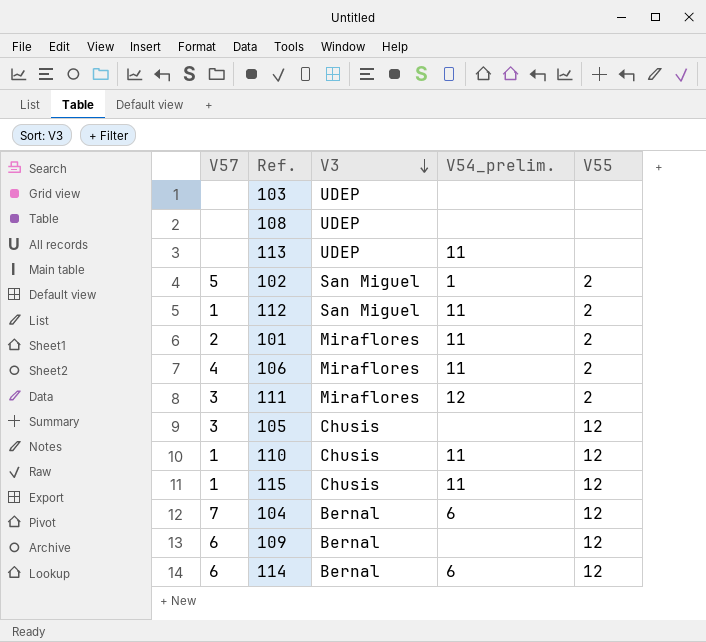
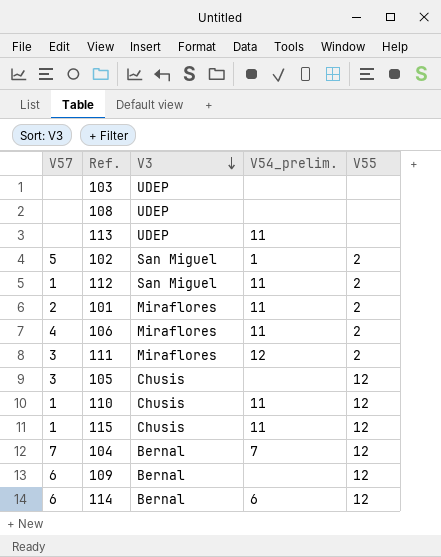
104 | V54_prelim.: 6 -> 7

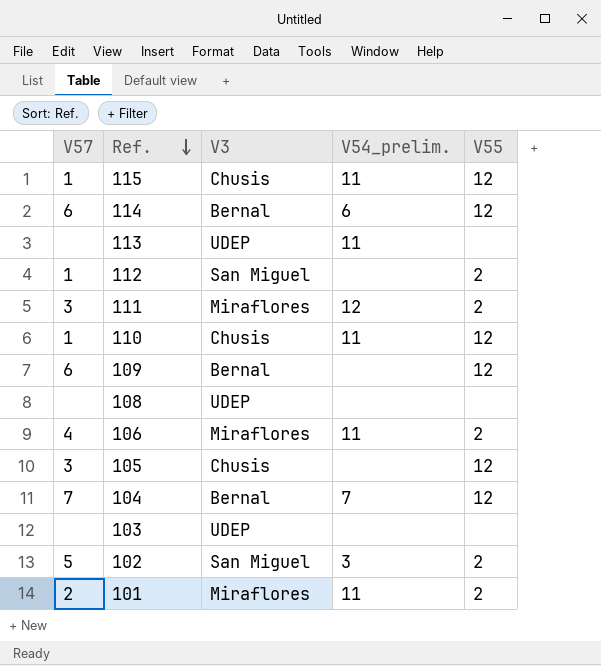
row order: V3 descending -> Ref. descending
112 | V54_prelim.: 11 -> none
102 | V54_prelim.: 1 -> 3

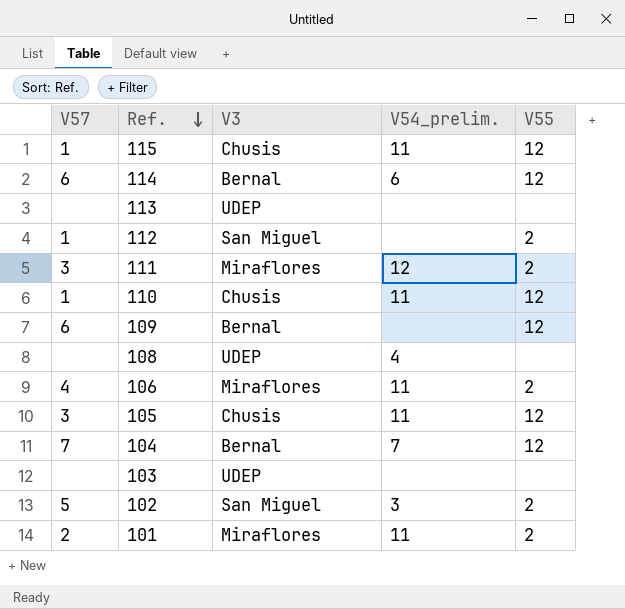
113 | V54_prelim.: 11 -> none
108 | V54_prelim.: none -> 4
105 | V54_prelim.: none -> 11

